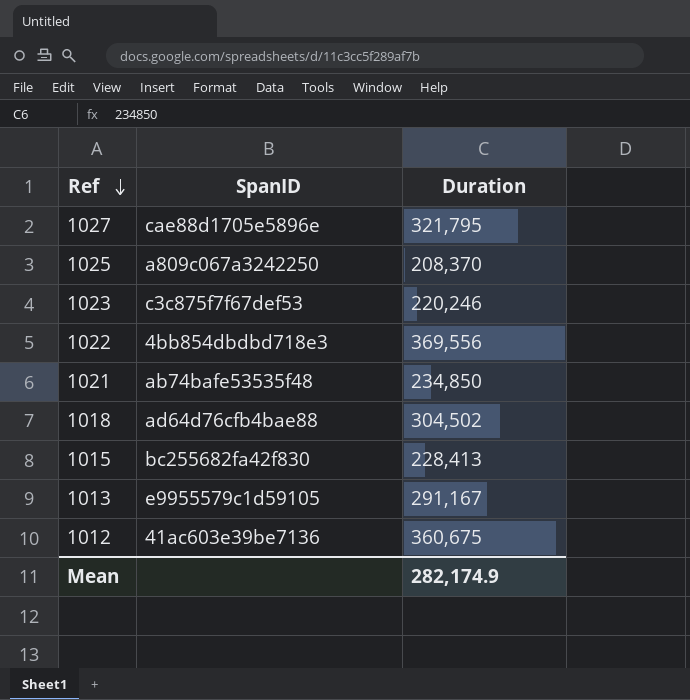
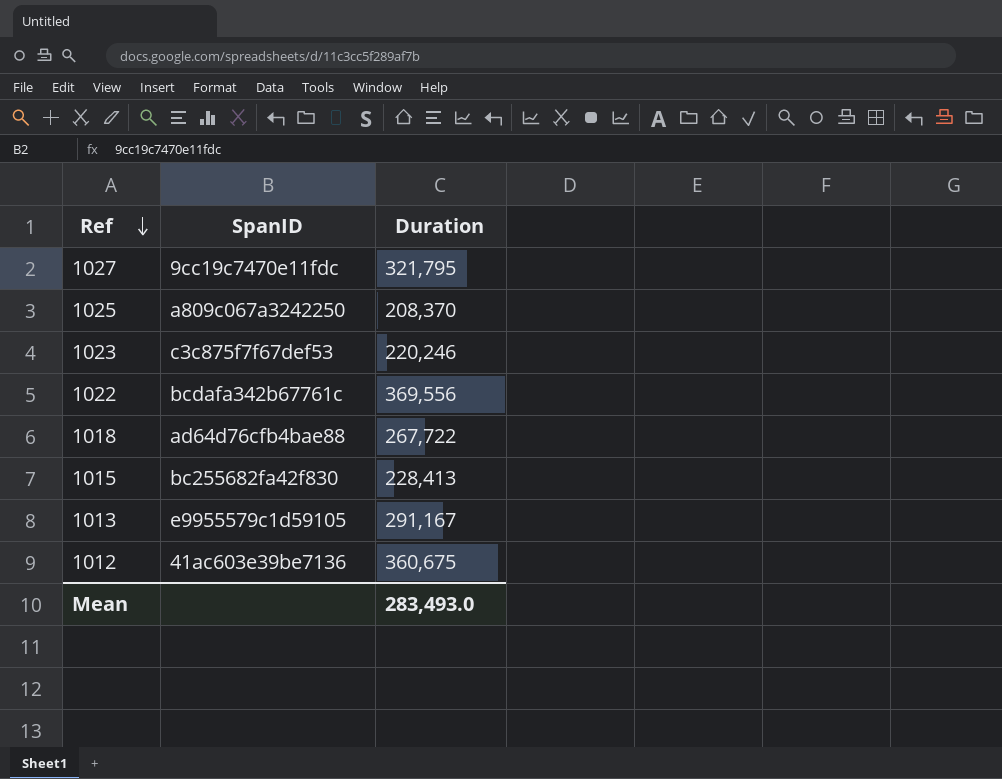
row 1021: ab74bafe53535f48 | 234,850 -> none
1027 | SpanID: cae88d1705e5896e -> 9cc19c7470e11fdc
1022 | SpanID: 4bb854dbdbd718e3 -> bcdafa342b67761c
1018 | Duration: 304,502 -> 267,722
Mean | Duration: 282,174.9 -> 283,493.0

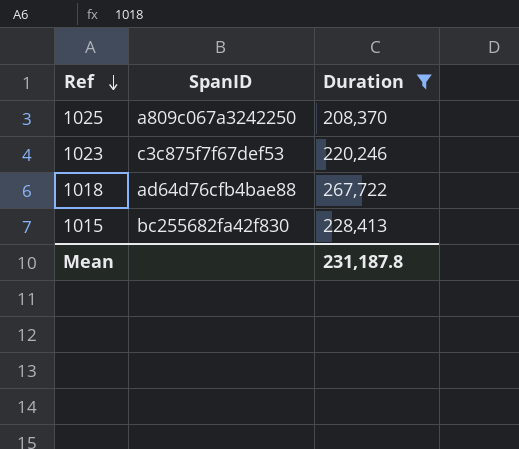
filter: none -> Duration <= 267,722
Mean | Duration: 283,493.0 -> 231,187.8

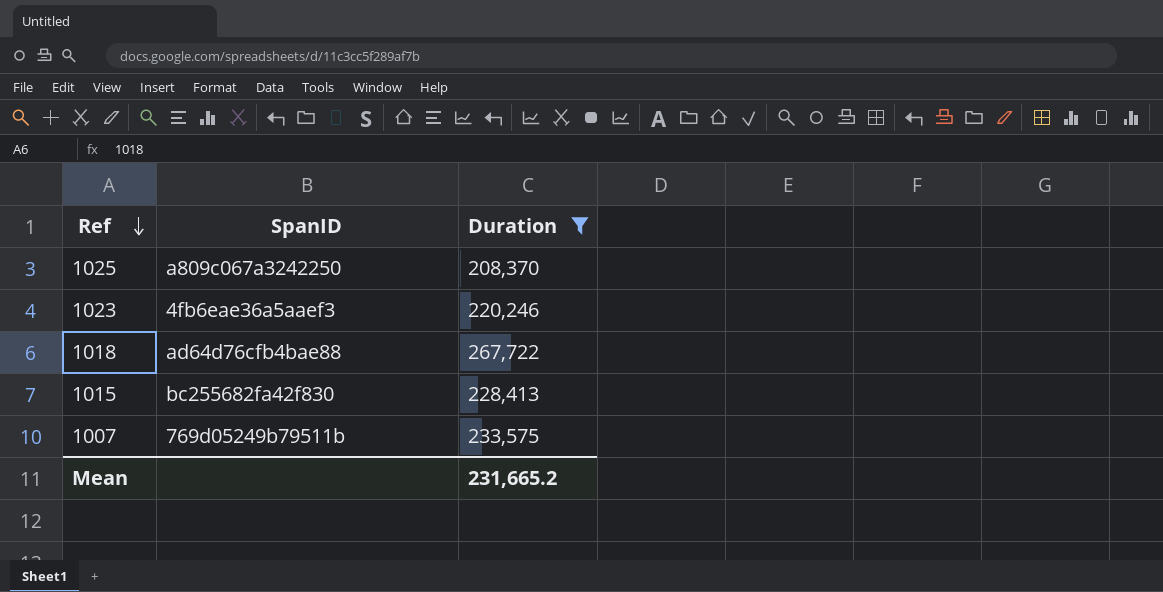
1023 | SpanID: c3c875f7f67def53 -> 4fb6eae36a5aaef3
row 1007: none -> 769d05249b79511b | 233,575
Mean | Duration: 231,187.8 -> 231,665.2

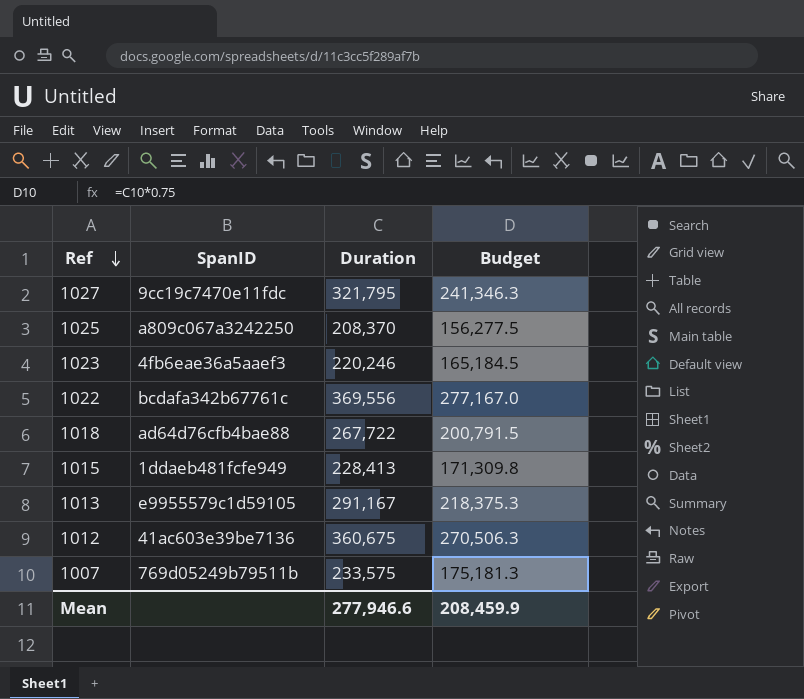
filter: Duration <= 267,722 -> none
column Budget | formula: none -> [Duration] * 0.75
1015 | SpanID: bc255682fa42f830 -> 1ddaeb481fcfe949
Mean | Duration: 231,665.2 -> 277,946.6

